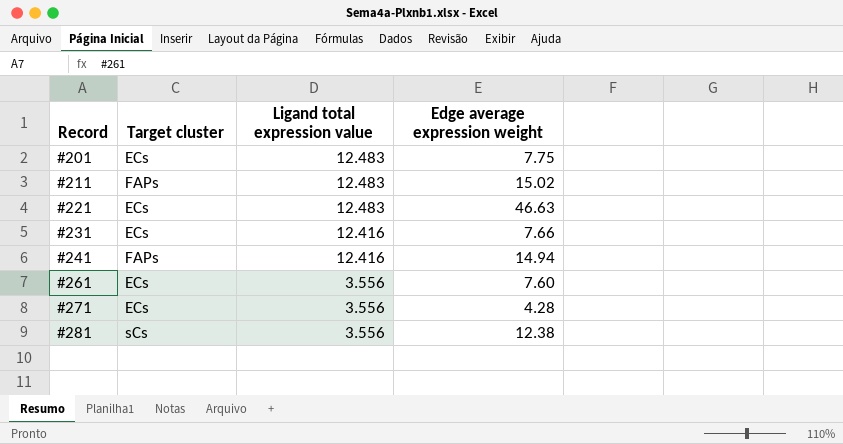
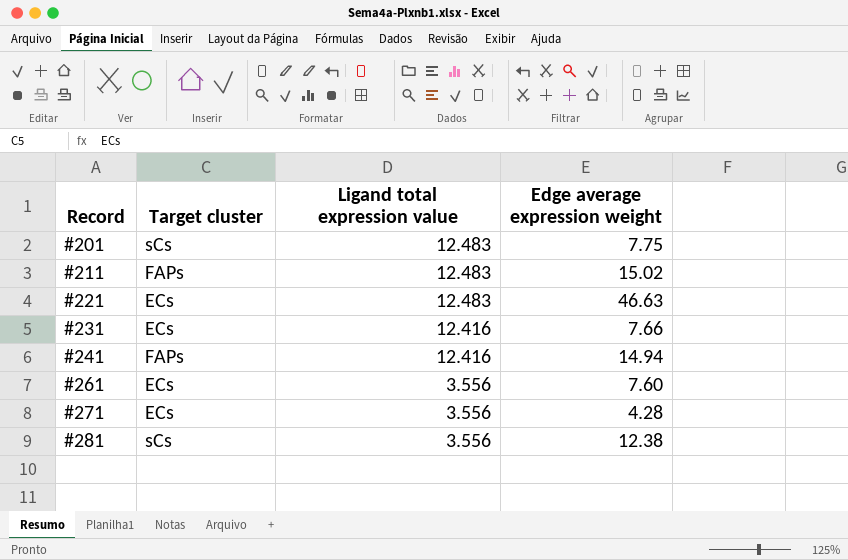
#201 | Target cluster: ECs -> sCs

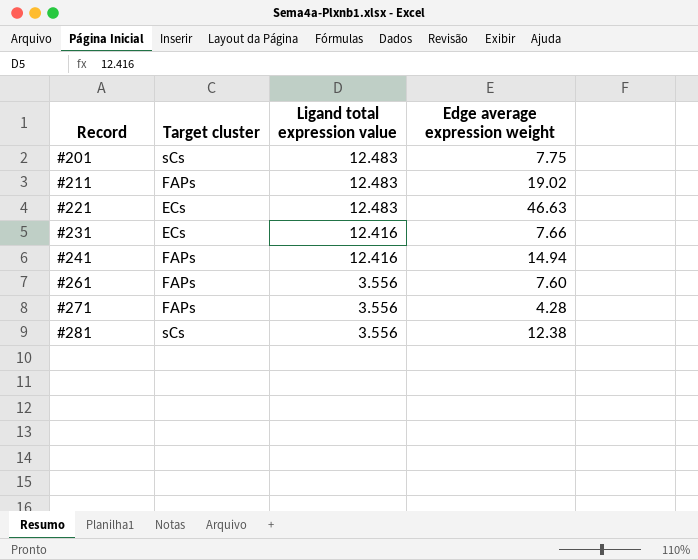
#211 | Edge average expression weight: 15.02 -> 19.02
#261 | Target cluster: ECs -> FAPs
#271 | Target cluster: ECs -> FAPs

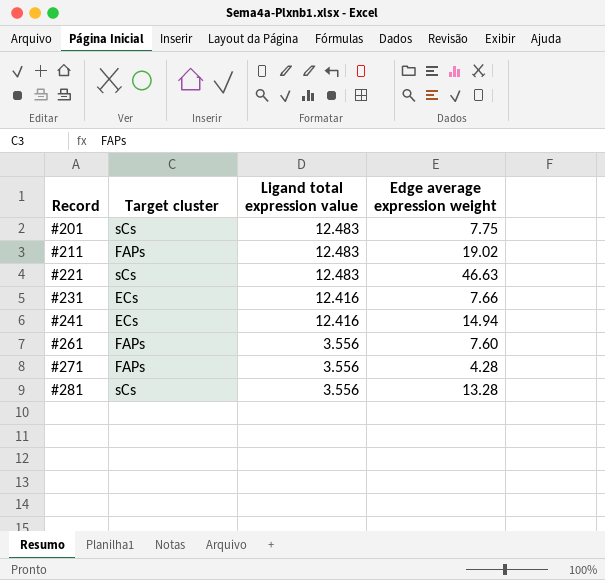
#221 | Target cluster: ECs -> sCs
#241 | Target cluster: FAPs -> ECs
#281 | Edge average expression weight: 12.38 -> 13.28

